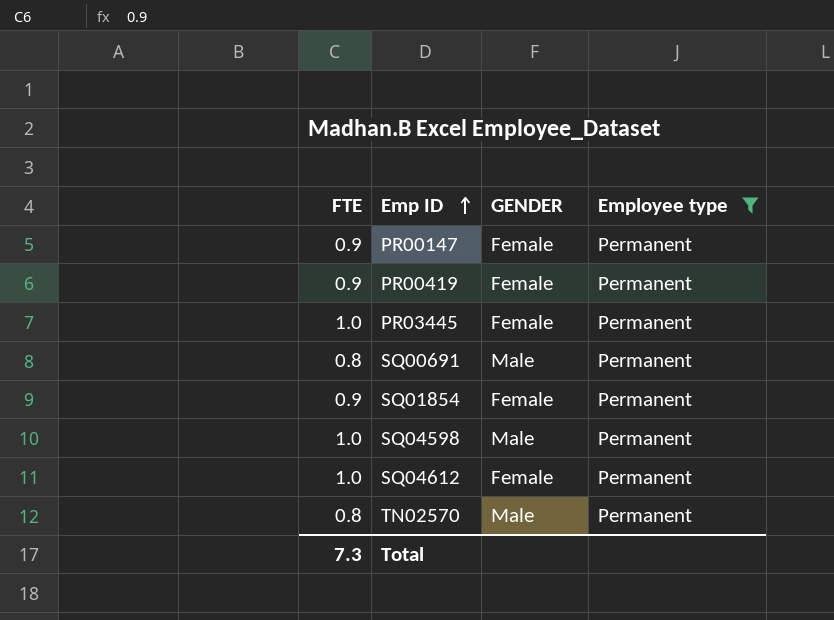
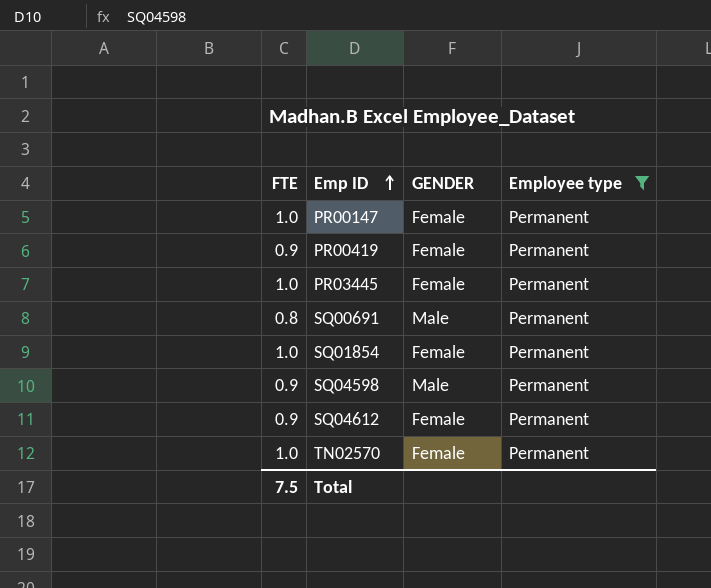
PR00147 | FTE: 0.9 -> 1.0
SQ01854 | FTE: 0.9 -> 1.0
SQ04598 | FTE: 1.0 -> 0.9
SQ04612 | FTE: 1.0 -> 0.9
TN02570 | FTE: 0.8 -> 1.0
TN02570 | GENDER: Male -> Female
Total | FTE: 7.3 -> 7.5

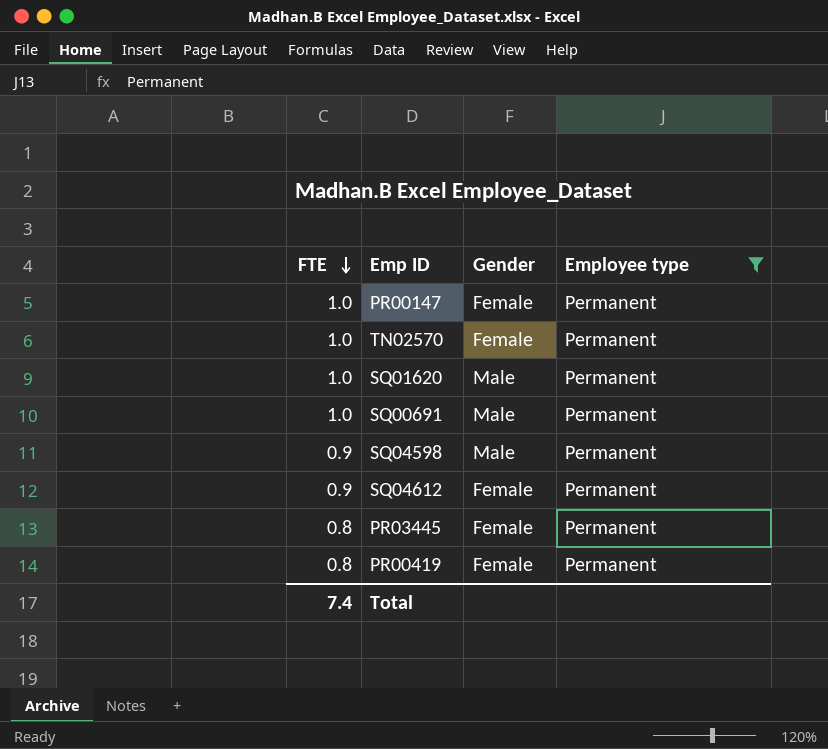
row order: Emp ID ascending -> FTE descending
column name: GENDER -> Gender
row SQ01854: 1.0 | Female | Permanent -> none
row SQ01620: none -> 1.0 | Male | Permanent
SQ00691 | FTE: 0.8 -> 1.0
PR03445 | FTE: 1.0 -> 0.8
PR00419 | FTE: 0.9 -> 0.8
Total | FTE: 7.5 -> 7.4

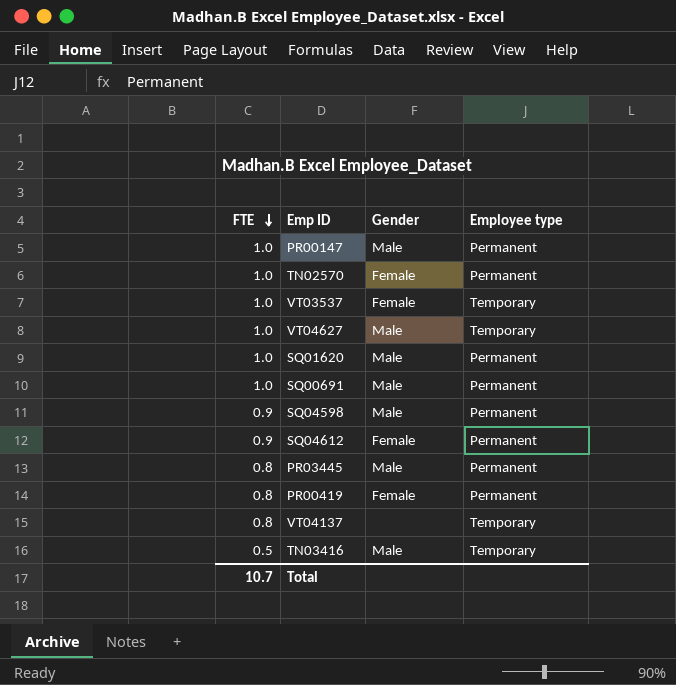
filter: Employee type = Permanent -> none
PR00147 | Gender: Female -> Male
PR03445 | Gender: Female -> Male
Total | FTE: 7.4 -> 10.7

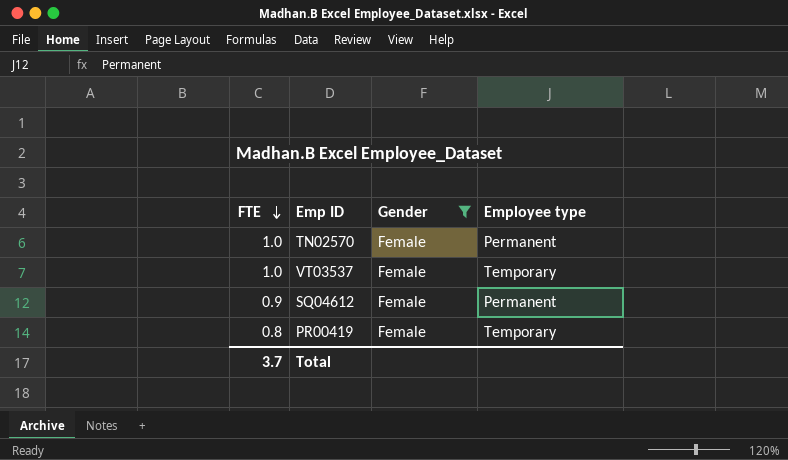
filter: none -> Gender = Female
PR00419 | Employee type: Permanent -> Temporary
Total | FTE: 10.7 -> 3.7

